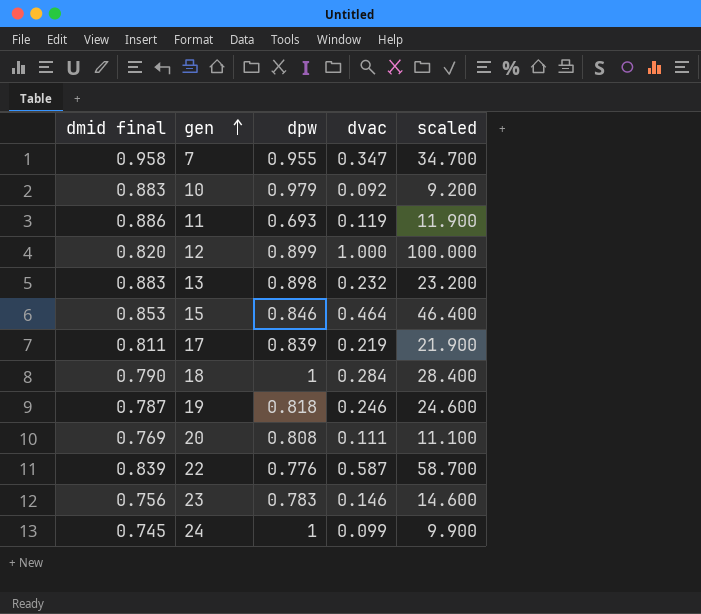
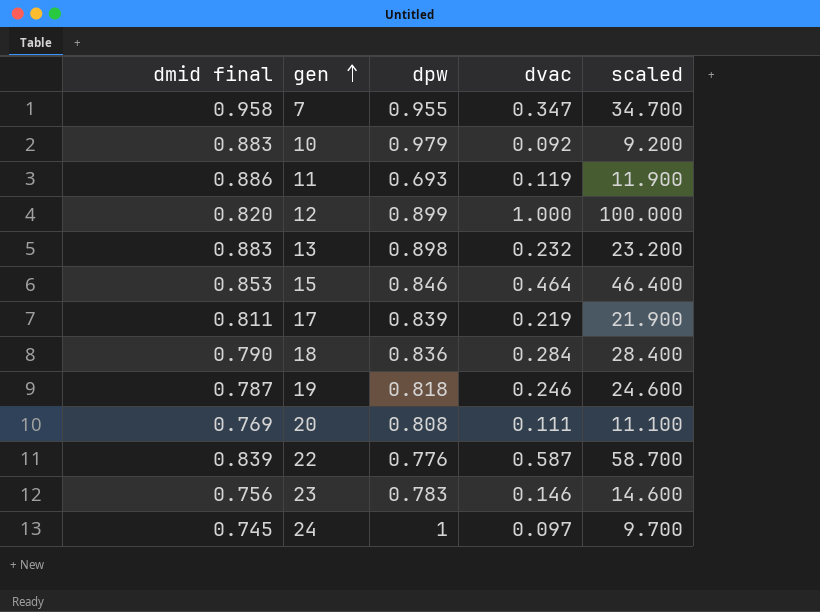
18 | dpw: 1 -> 0.836
24 | dvac: 0.099 -> 0.097
24 | scaled: 9.900 -> 9.700

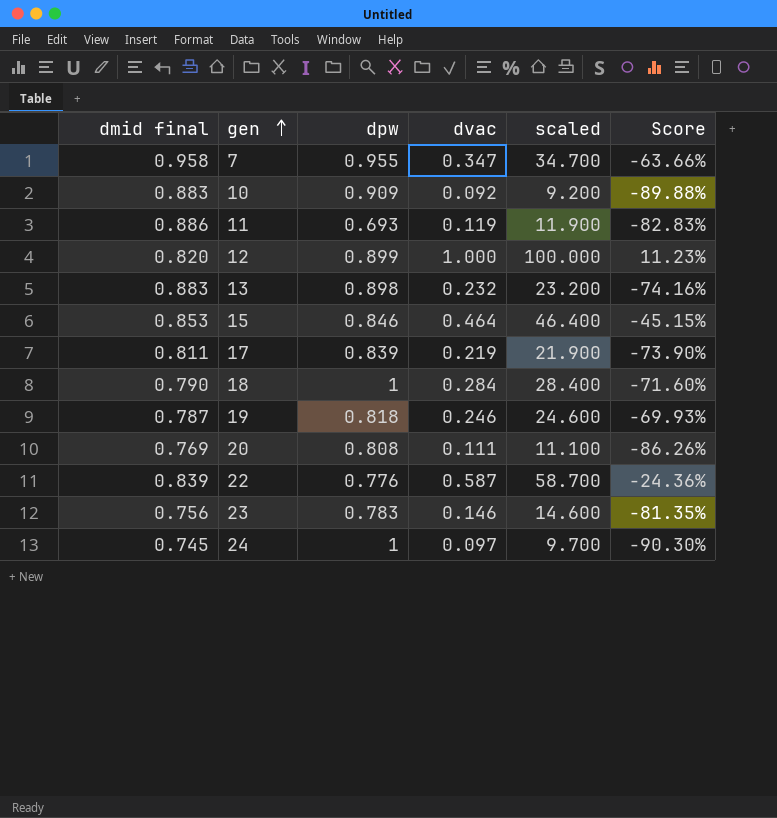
column Score | formula: none -> ([dvac] - [dpw]) / [dpw]
10 | dpw: 0.979 -> 0.909
18 | dpw: 0.836 -> 1

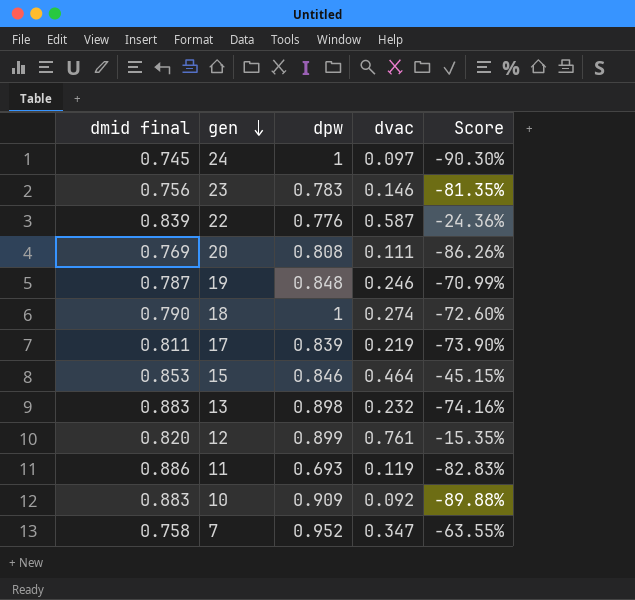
row order: gen ascending -> gen descending
column scaled | formula: [dvac] * 100 -> none
19 | dpw: 0.818 -> 0.848
19 | Score: -69.93% -> -70.99%
18 | dvac: 0.284 -> 0.274
18 | Score: -71.60% -> -72.60%
12 | dvac: 1.000 -> 0.761
12 | Score: 11.23% -> -15.35%
7 | dmid final: 0.958 -> 0.758
7 | dpw: 0.955 -> 0.952
7 | Score: -63.66% -> -63.55%

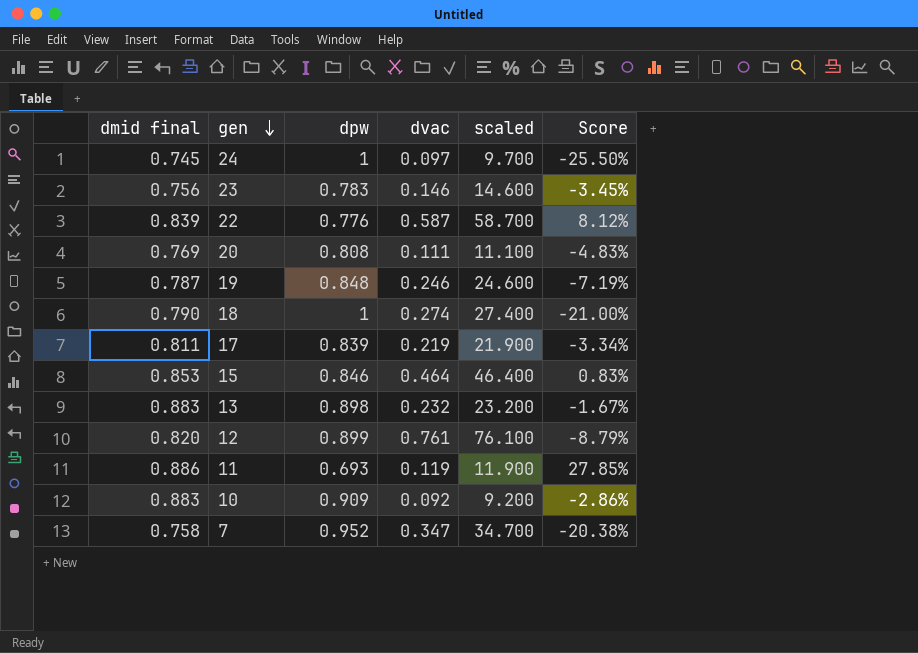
column scaled | formula: none -> [dvac] * 100
column Score | formula: ([dvac] - [dpw]) / [dpw] -> ([dmid final] - [dpw]) / [dpw]

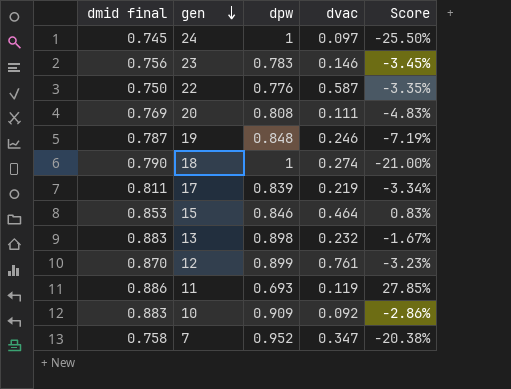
column scaled | formula: [dvac] * 100 -> none
22 | dmid final: 0.839 -> 0.750
22 | Score: 8.12% -> -3.35%
12 | dmid final: 0.820 -> 0.870
12 | Score: -8.79% -> -3.23%

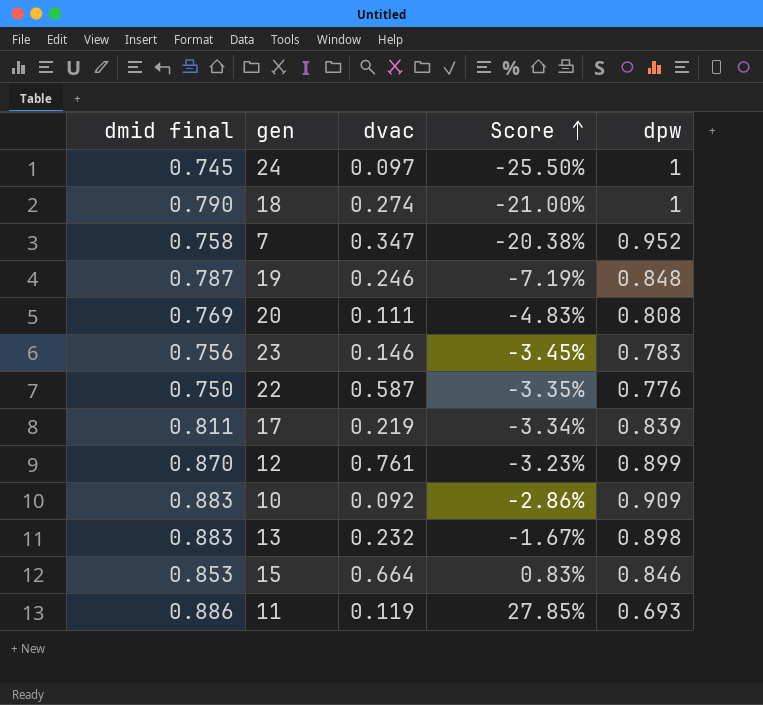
row order: gen descending -> Score ascending
column dpw | position: 3 -> 5
15 | dvac: 0.464 -> 0.664

